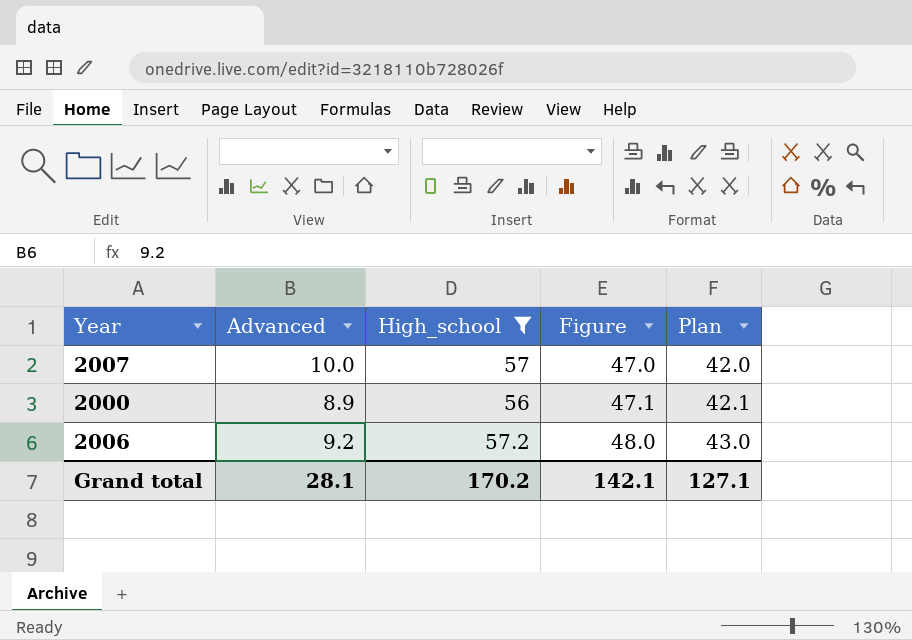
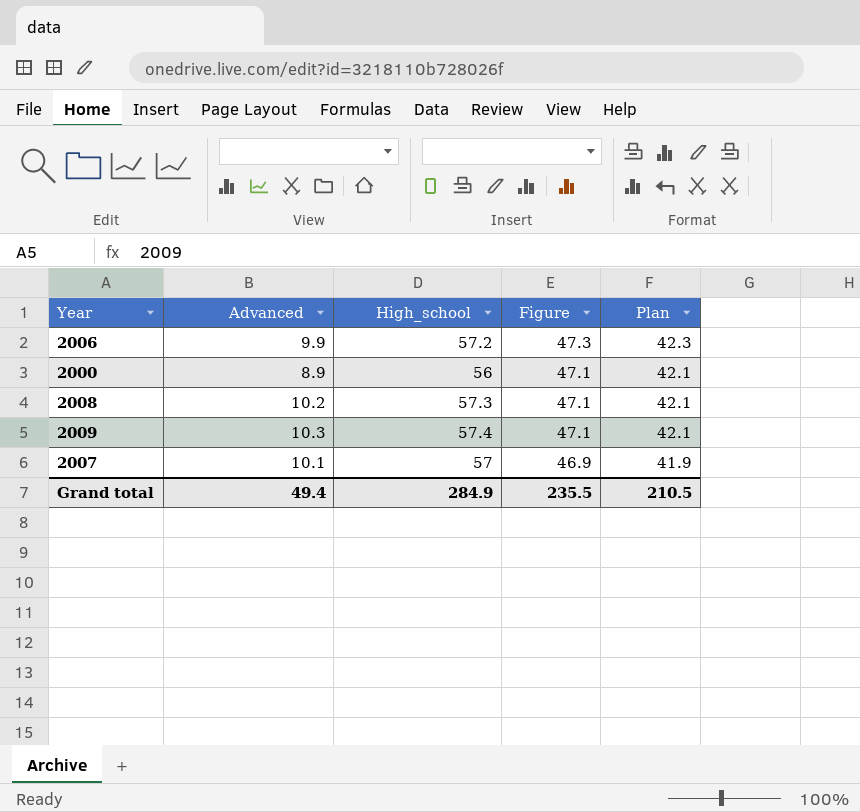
filter: High_school <= 57.2 -> none
row order: Figure ascending -> Figure descending
2006 | Advanced: 9.2 -> 9.9
2006 | Figure: 48.0 -> 47.3
2006 | Plan: 43.0 -> 42.3
2007 | Advanced: 10.0 -> 10.1
2007 | Figure: 47.0 -> 46.9
2007 | Plan: 42.0 -> 41.9
Grand total | Advanced: 28.1 -> 49.4
Grand total | High_school: 170.2 -> 284.9
Grand total | Figure: 142.1 -> 235.5
Grand total | Plan: 127.1 -> 210.5

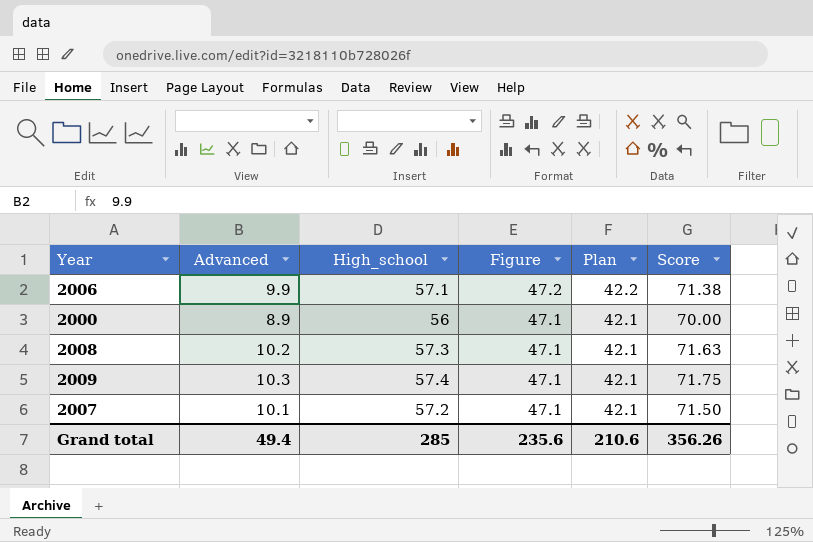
column Score | formula: none -> [High_school] * 1.25
2006 | High_school: 57.2 -> 57.1
2006 | Figure: 47.3 -> 47.2
2006 | Plan: 42.3 -> 42.2
2007 | High_school: 57 -> 57.2
2007 | Figure: 46.9 -> 47.1
2007 | Plan: 41.9 -> 42.1
Grand total | High_school: 284.9 -> 285
Grand total | Figure: 235.5 -> 235.6
Grand total | Plan: 210.5 -> 210.6

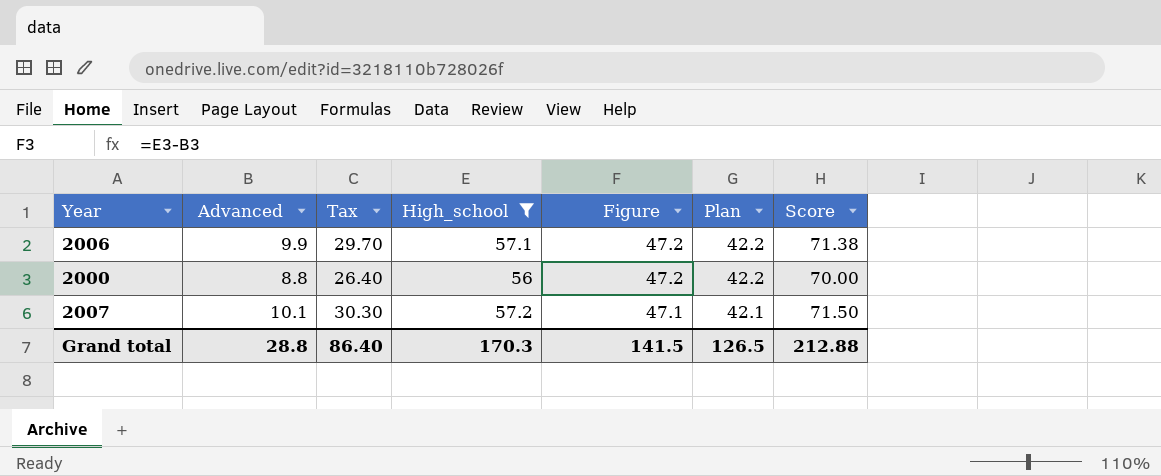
filter: none -> High_school <= 57.2
column Tax | formula: none -> [Advanced] * 3
2000 | Advanced: 8.9 -> 8.8
2000 | Figure: 47.1 -> 47.2
2000 | Plan: 42.1 -> 42.2
Grand total | Advanced: 49.4 -> 28.8
Grand total | High_school: 285 -> 170.3
Grand total | Figure: 235.6 -> 141.5
Grand total | Plan: 210.6 -> 126.5
Grand total | Score: 356.26 -> 212.88

